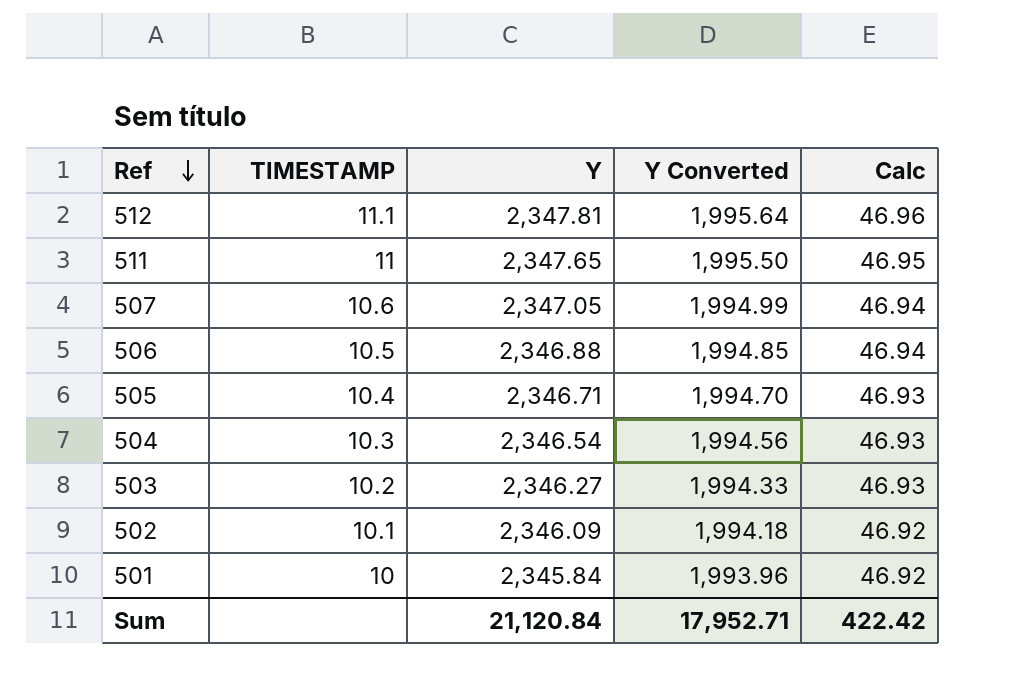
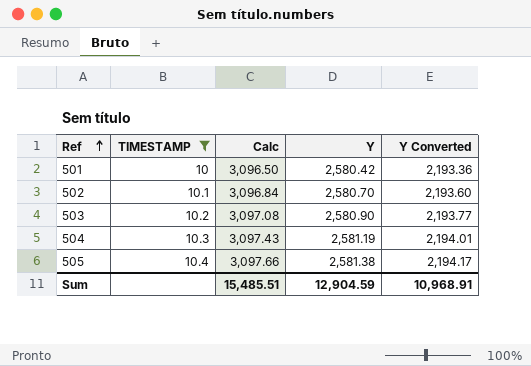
filter: none -> TIMESTAMP <= 10.4
row order: Ref descending -> Ref ascending
column Calc | formula: [Y] * 0.02 -> [Y] * 1.2
column Calc | position: 5 -> 3
501 | Y: 2,345.84 -> 2,580.42
501 | Y Converted: 1,993.96 -> 2,193.36
502 | Y: 2,346.09 -> 2,580.70
502 | Y Converted: 1,994.18 -> 2,193.60
503 | Y: 2,346.27 -> 2,580.90
503 | Y Converted: 1,994.33 -> 2,193.77
504 | Y: 2,346.54 -> 2,581.19
504 | Y Converted: 1,994.56 -> 2,194.01
505 | Y: 2,346.71 -> 2,581.38
505 | Y Converted: 1,994.70 -> 2,194.17
Sum | Calc: 422.42 -> 15,485.51
Sum | Y: 21,120.84 -> 12,904.59
Sum | Y Converted: 17,952.71 -> 10,968.91

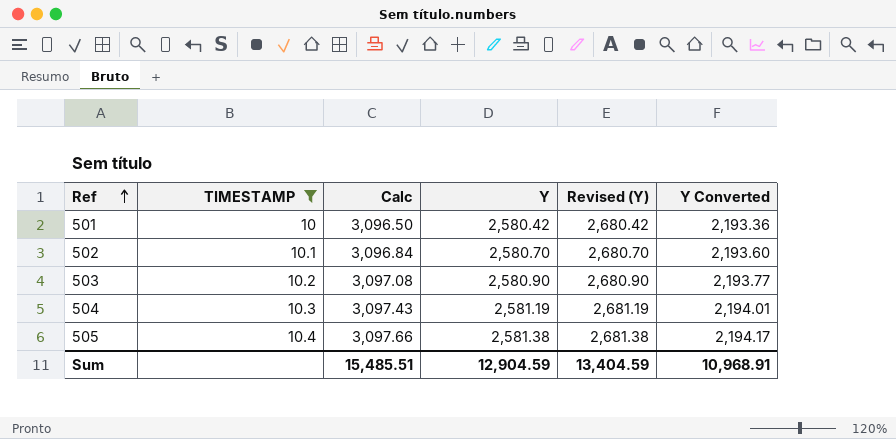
column Revised (Y) | formula: none -> [Y] + 100

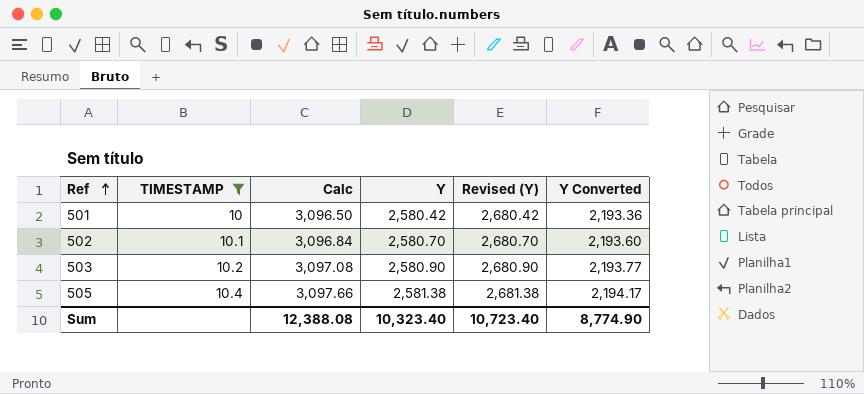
row 504: 10.3 | 3,097.43 | 2,581.19 | 2,681.19 | 2,194.01 -> none
Sum | Calc: 15,485.51 -> 12,388.08
Sum | Y: 12,904.59 -> 10,323.40
Sum | Revised (Y): 13,404.59 -> 10,723.40
Sum | Y Converted: 10,968.91 -> 8,774.90

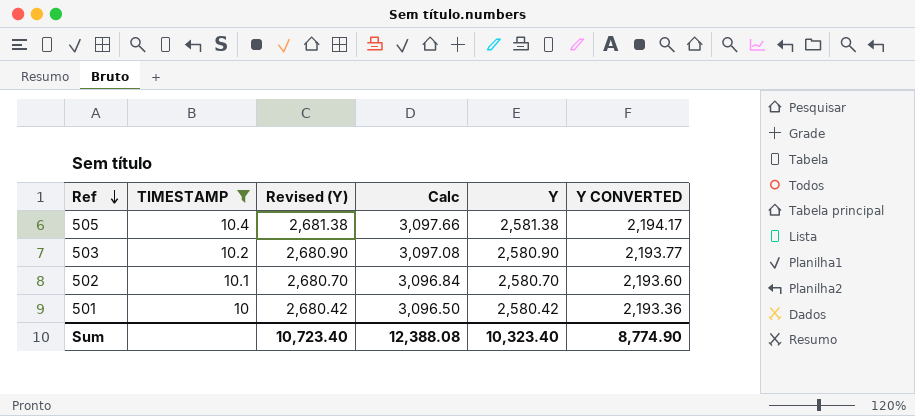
row order: Ref ascending -> Ref descending
column Revised (Y) | position: 5 -> 3
column name: Y Converted -> Y CONVERTED

